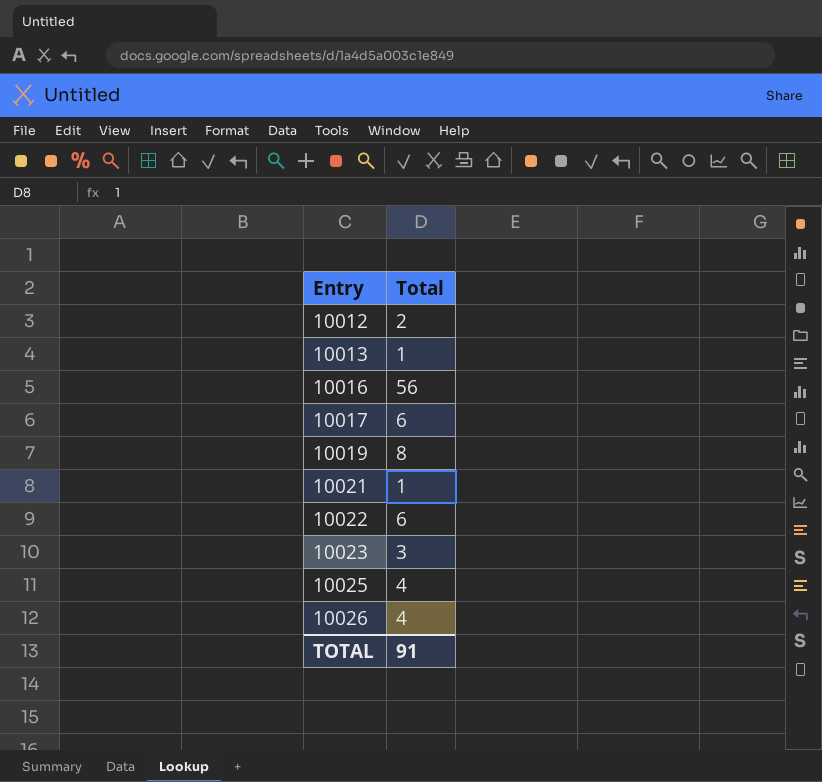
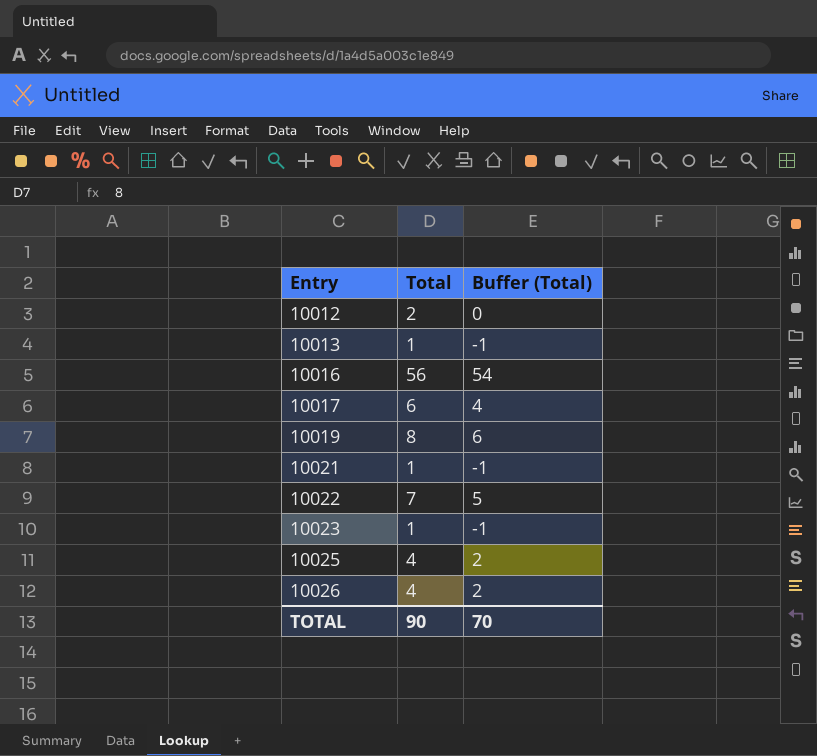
column Buffer (Total) | formula: none -> [Total] - 2
10022 | Total: 6 -> 7
10023 | Total: 3 -> 1
TOTAL | Total: 91 -> 90

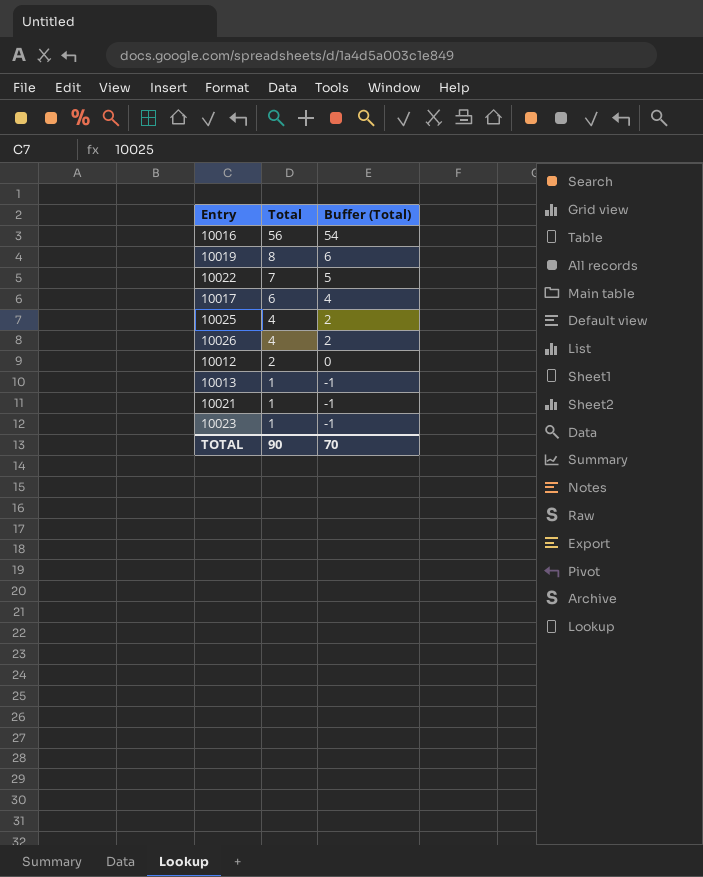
row order: Entry ascending -> Total descending

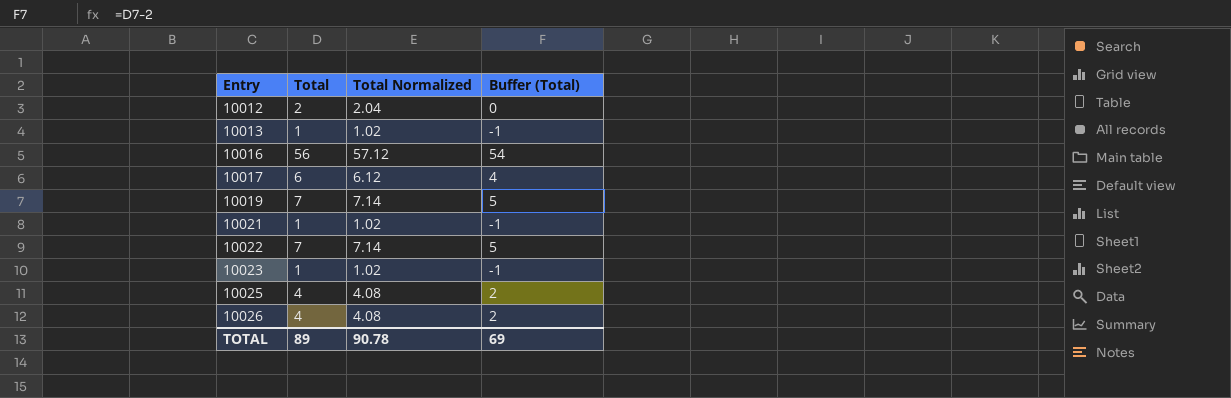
row order: Total descending -> Entry ascending
column Total Normalized | formula: none -> [Total] * 1.02
10019 | Total: 8 -> 7
10019 | Buffer (Total): 6 -> 5
TOTAL | Total: 90 -> 89
TOTAL | Buffer (Total): 70 -> 69

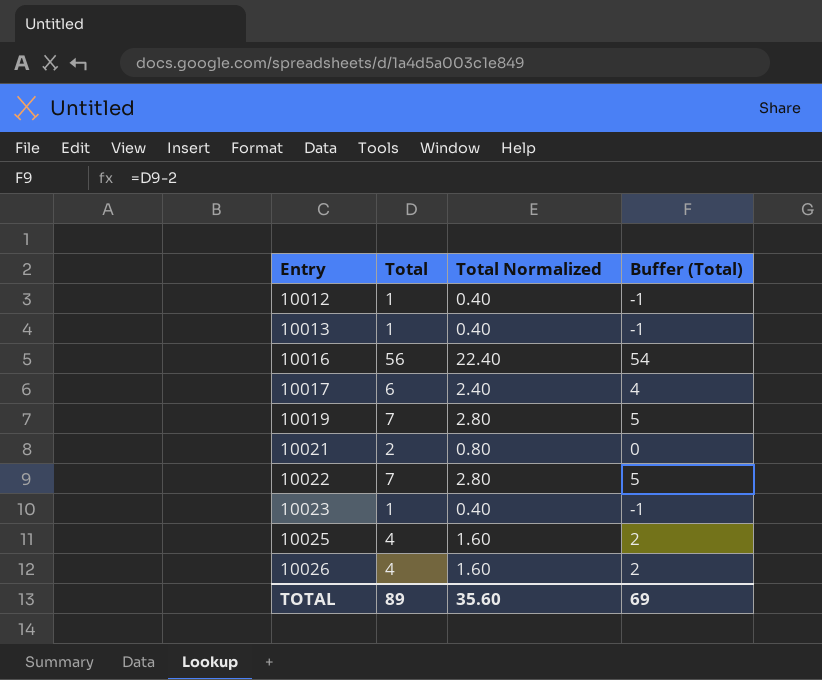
column Total Normalized | formula: [Total] * 1.02 -> [Total] * 0.4
10012 | Total: 2 -> 1
10012 | Buffer (Total): 0 -> -1
10021 | Total: 1 -> 2
10021 | Buffer (Total): -1 -> 0
TOTAL | Total Normalized: 90.78 -> 35.60

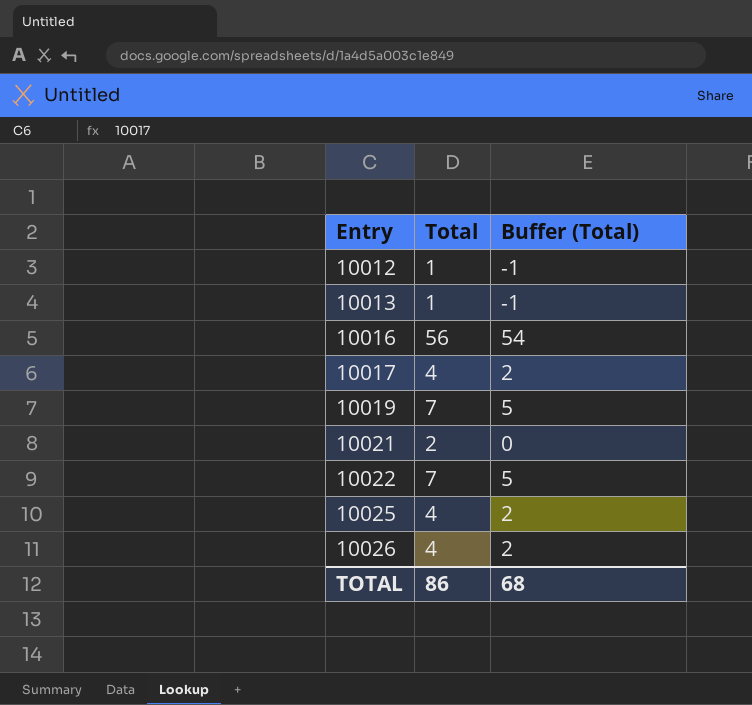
column Total Normalized | formula: [Total] * 0.4 -> none
row 10023: 1 | 0.40 | -1 -> none
10017 | Total: 6 -> 4
10017 | Buffer (Total): 4 -> 2
TOTAL | Total: 89 -> 86
TOTAL | Buffer (Total): 69 -> 68

